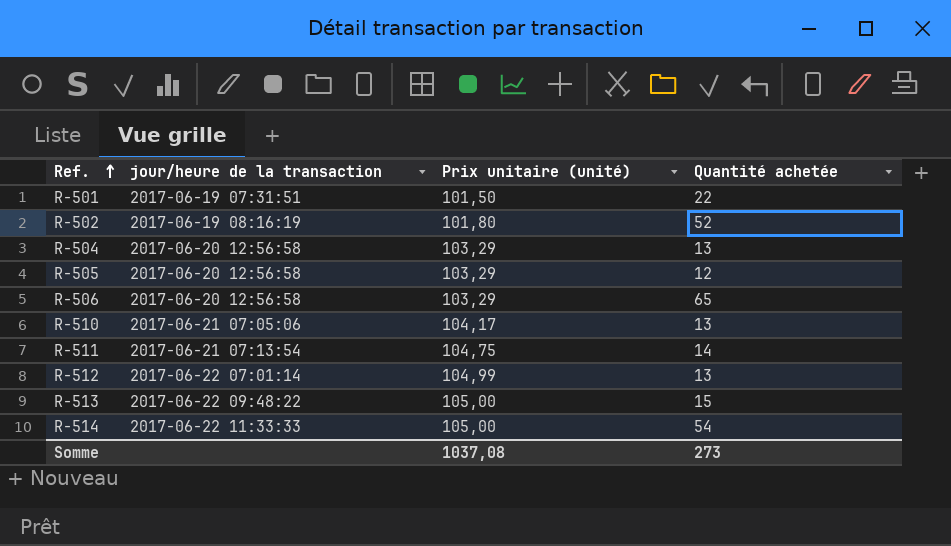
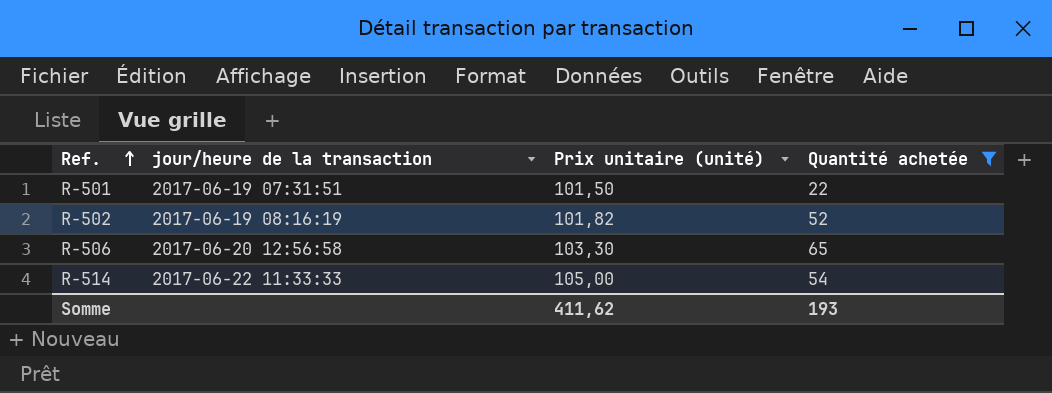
filter: none -> Quantité achetée >= 22
R-502 | Prix unitaire (unité): 101,80 -> 101,82
R-506 | Prix unitaire (unité): 103,29 -> 103,30
Somme | Prix unitaire (unité): 1037,08 -> 411,62
Somme | Quantité achetée: 273 -> 193

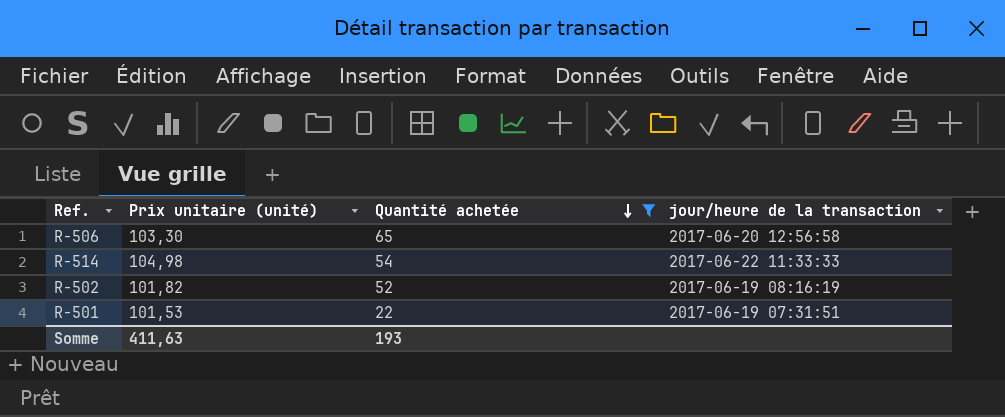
row order: Ref. ascending -> Quantité achetée descending
column jour/heure de la transaction | position: 2 -> 4
R-514 | Prix unitaire (unité): 105,00 -> 104,98
R-501 | Prix unitaire (unité): 101,50 -> 101,53
Somme | Prix unitaire (unité): 411,62 -> 411,63

